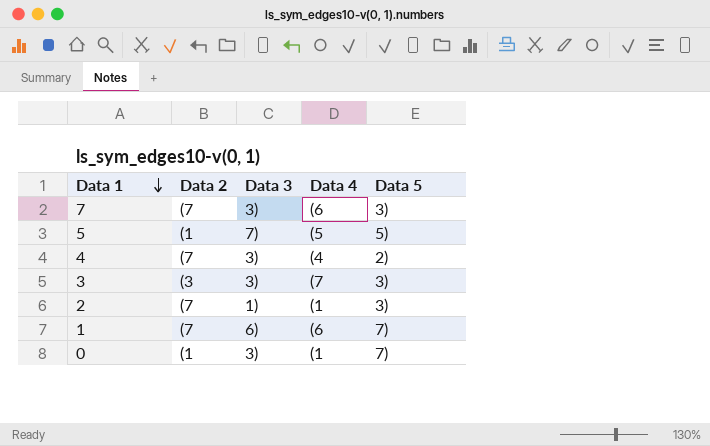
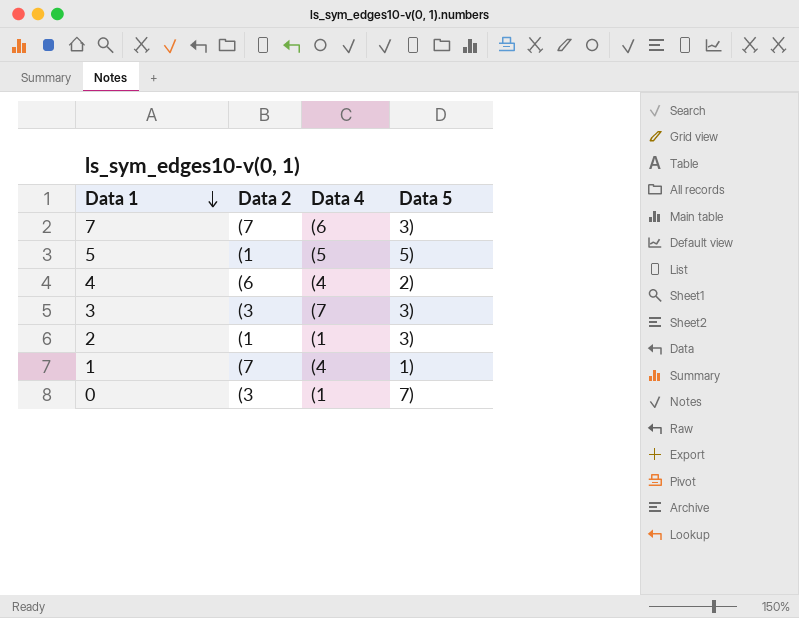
column Data 3 | position: 3 -> none
4 | Data 2: (7 -> (6
2 | Data 2: (7 -> (1
1 | Data 4: (6 -> (4
1 | Data 5: 7) -> 1)
0 | Data 2: (1 -> (3

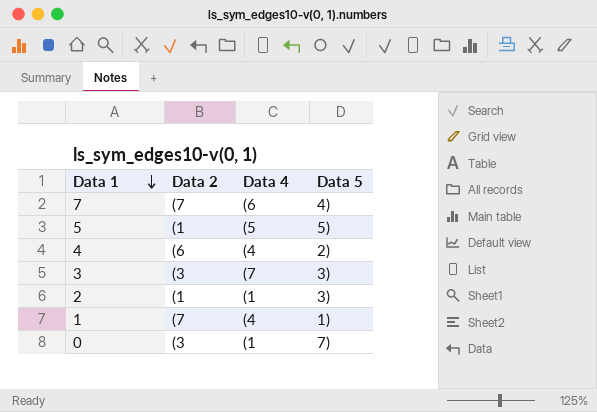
7 | Data 5: 3) -> 4)

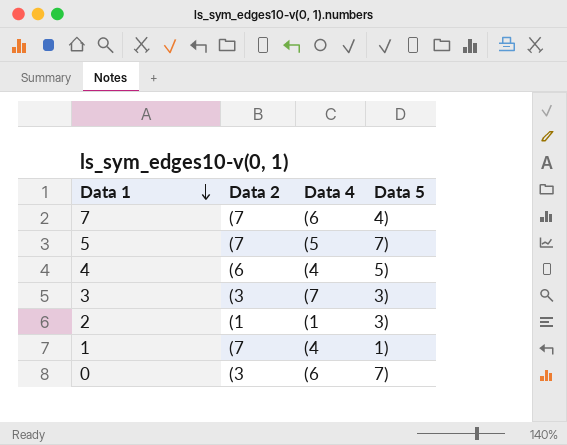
5 | Data 2: (1 -> (7
5 | Data 5: 5) -> 7)
4 | Data 5: 2) -> 5)
0 | Data 4: (1 -> (6

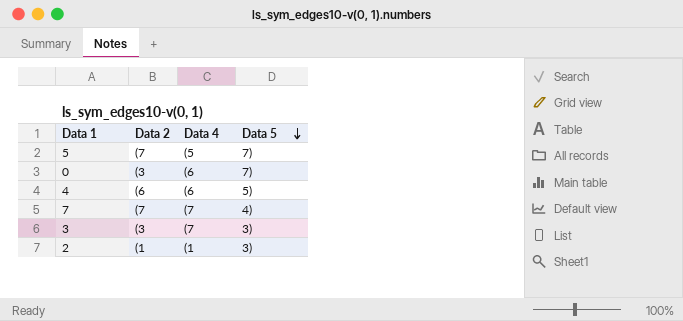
row order: Data 1 descending -> Data 5 descending
row 1: (7 | (4 | 1) -> none
4 | Data 4: (4 -> (6
7 | Data 4: (6 -> (7

